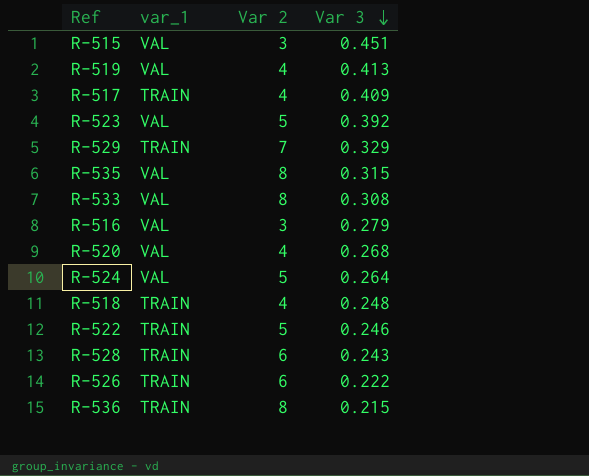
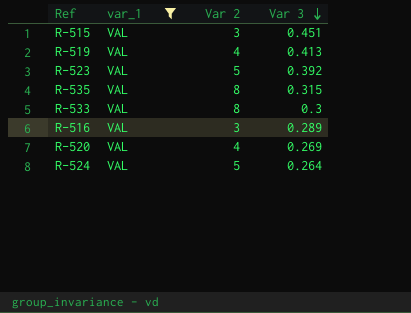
filter: none -> var_1 = VAL
R-533 | Var 3: 0.308 -> 0.3
R-516 | Var 3: 0.279 -> 0.289
R-520 | Var 3: 0.268 -> 0.269

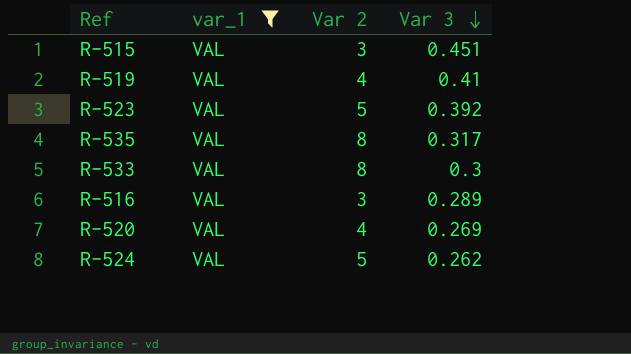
R-519 | Var 3: 0.413 -> 0.41
R-535 | Var 3: 0.315 -> 0.317
R-524 | Var 3: 0.264 -> 0.262

